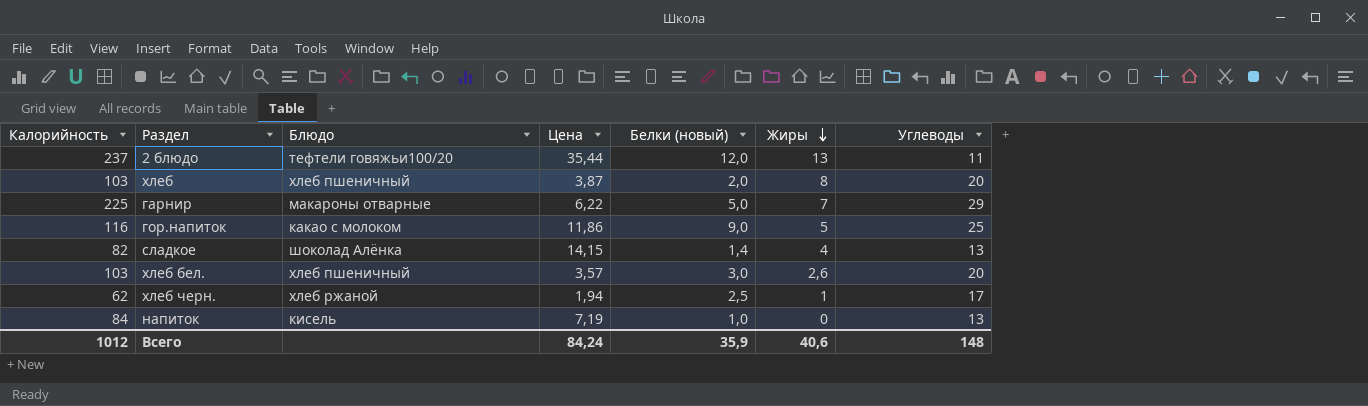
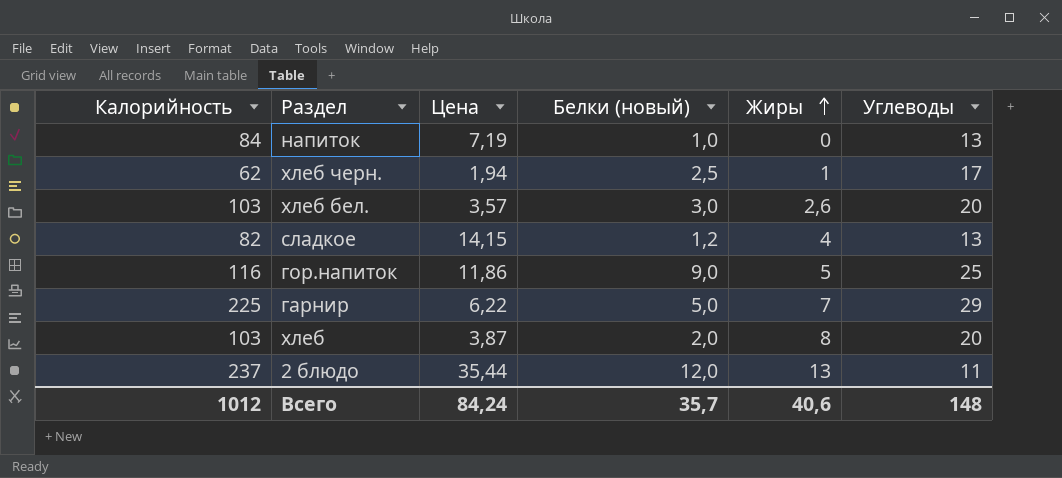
row order: Жиры descending -> Жиры ascending
column Блюдо | position: 3 -> none
сладкое | Белки (новый): 1,4 -> 1,2
Всего | Белки (новый): 35,9 -> 35,7

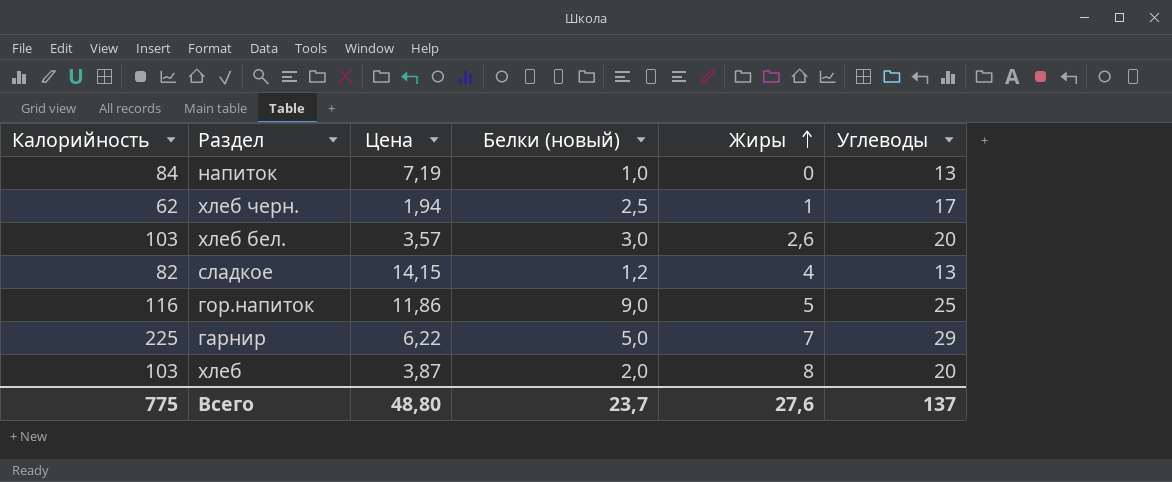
row 2 блюдо: 237 | 35,44 | 12,0 | 13 | 11 -> none
Всего | Калорийность: 1012 -> 775
Всего | Цена: 84,24 -> 48,80
Всего | Белки (новый): 35,7 -> 23,7
Всего | Жиры: 40,6 -> 27,6
Всего | Углеводы: 148 -> 137

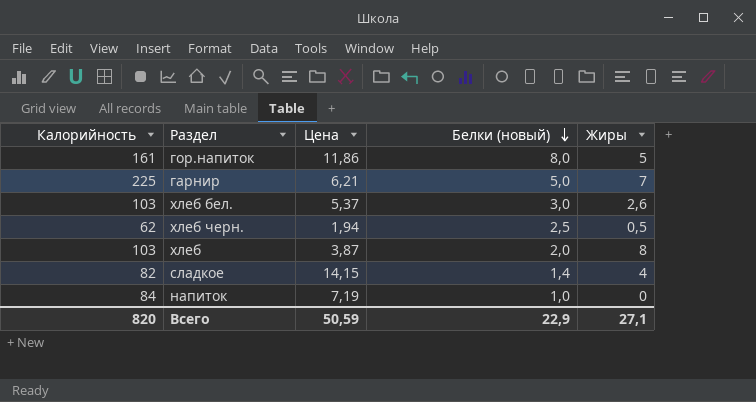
row order: Жиры ascending -> Белки (новый) descending
column Углеводы | position: 6 -> none
гор.напиток | Калорийность: 116 -> 161
гор.напиток | Белки (новый): 9,0 -> 8,0
гарнир | Цена: 6,22 -> 6,21
хлеб бел. | Цена: 3,57 -> 5,37
хлеб черн. | Жиры: 1 -> 0,5
сладкое | Белки (новый): 1,2 -> 1,4
Всего | Калорийность: 775 -> 820
Всего | Цена: 48,80 -> 50,59
Всего | Белки (новый): 23,7 -> 22,9
Всего | Жиры: 27,6 -> 27,1

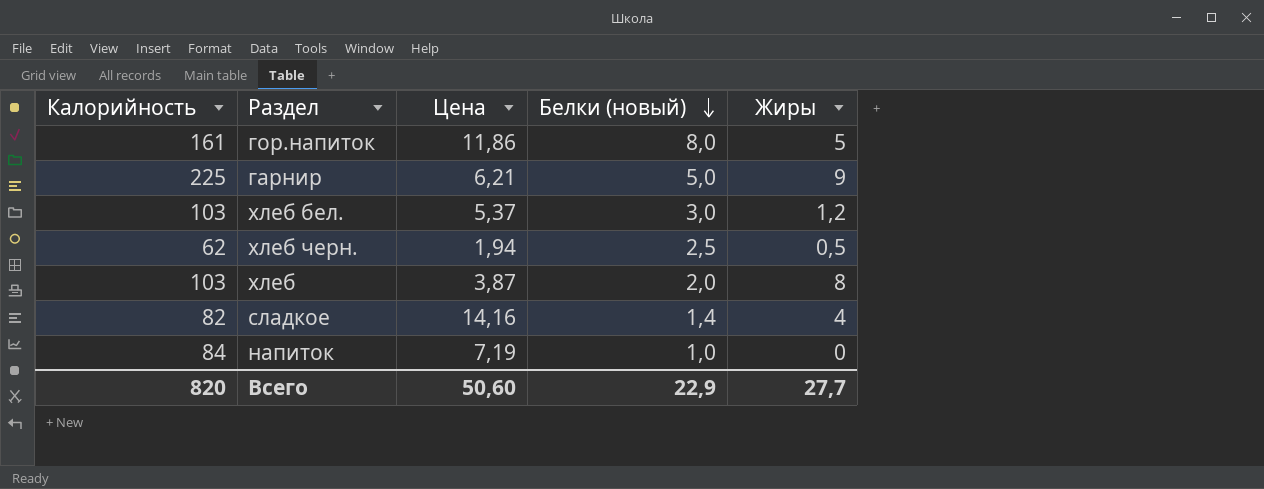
гарнир | Жиры: 7 -> 9
хлеб бел. | Жиры: 2,6 -> 1,2
сладкое | Цена: 14,15 -> 14,16
Всего | Цена: 50,59 -> 50,60
Всего | Жиры: 27,1 -> 27,7

